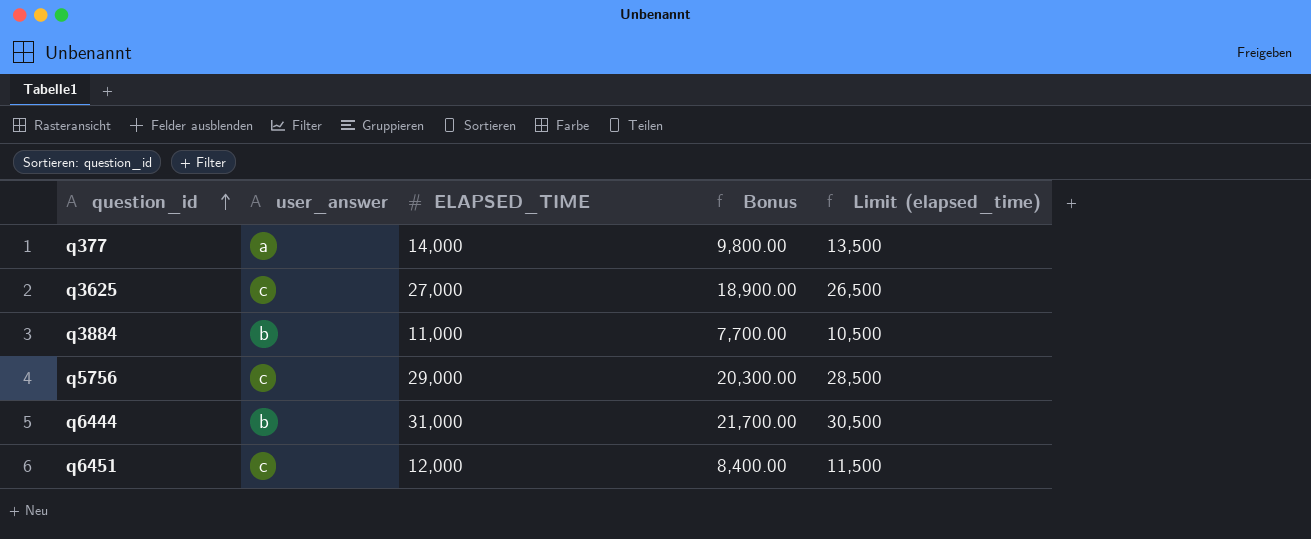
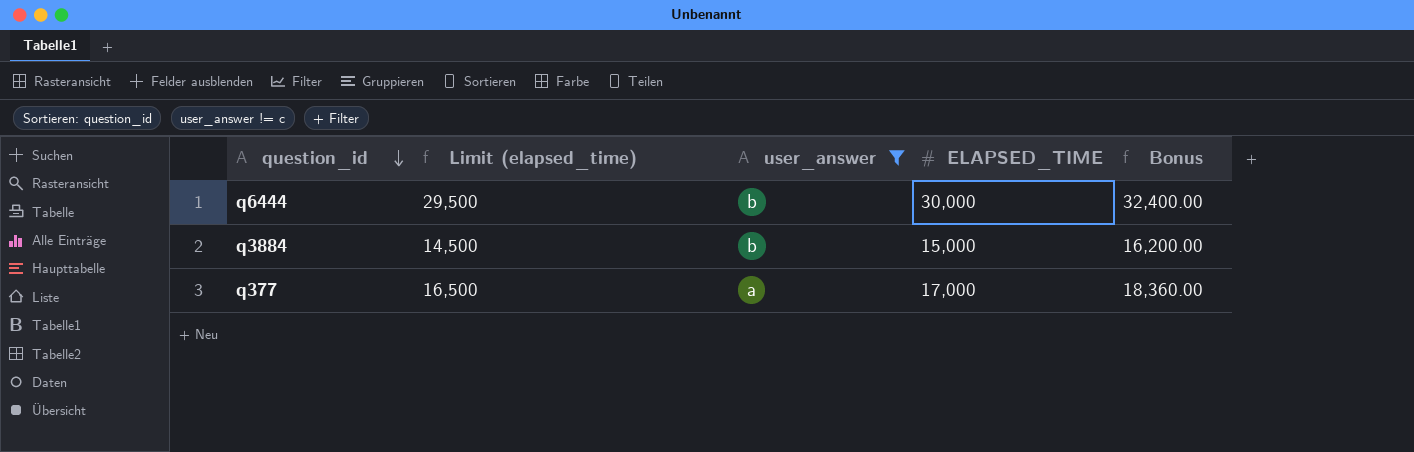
filter: none -> user_answer != c
row order: question_id ascending -> question_id descending
column Limit (elapsed_time) | position: 5 -> 2
column Bonus | formula: [ELAPSED_TIME] * 0.7 -> [ELAPSED_TIME] * 1.08
q6444 | Limit (elapsed_time): 30,500 -> 29,500
q6444 | ELAPSED_TIME: 31,000 -> 30,000
q3884 | Limit (elapsed_time): 10,500 -> 14,500
q3884 | ELAPSED_TIME: 11,000 -> 15,000
q377 | Limit (elapsed_time): 13,500 -> 16,500
q377 | ELAPSED_TIME: 14,000 -> 17,000

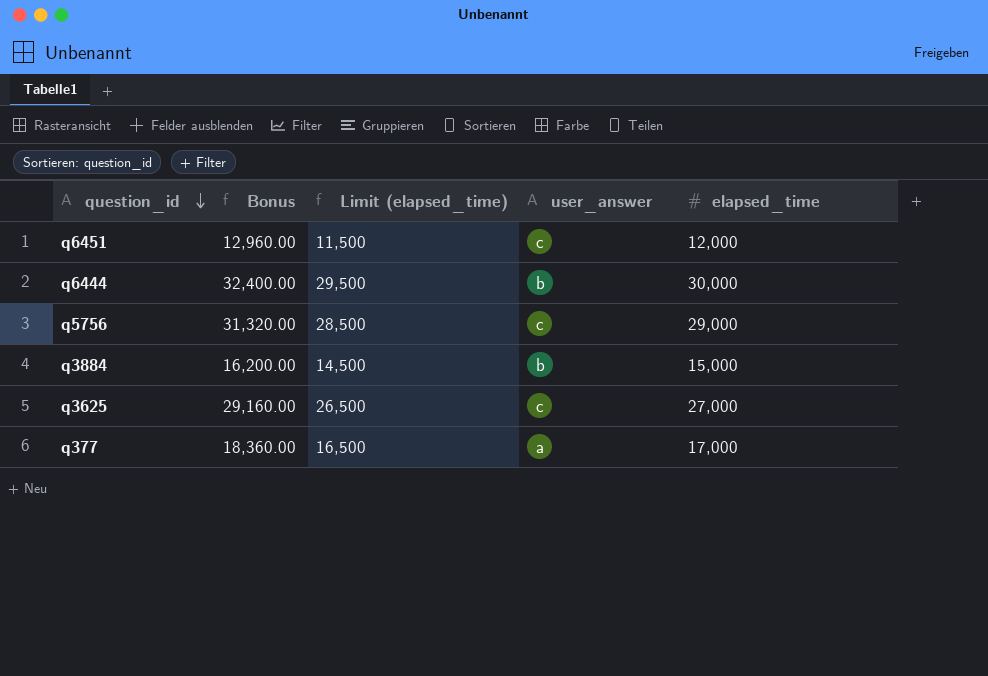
filter: user_answer != c -> none
column Bonus | position: 5 -> 2
column name: ELAPSED_TIME -> elapsed_time

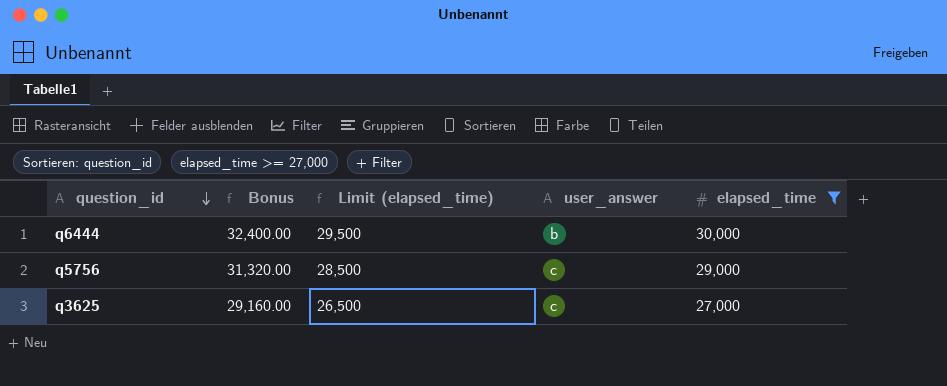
filter: none -> elapsed_time >= 27,000

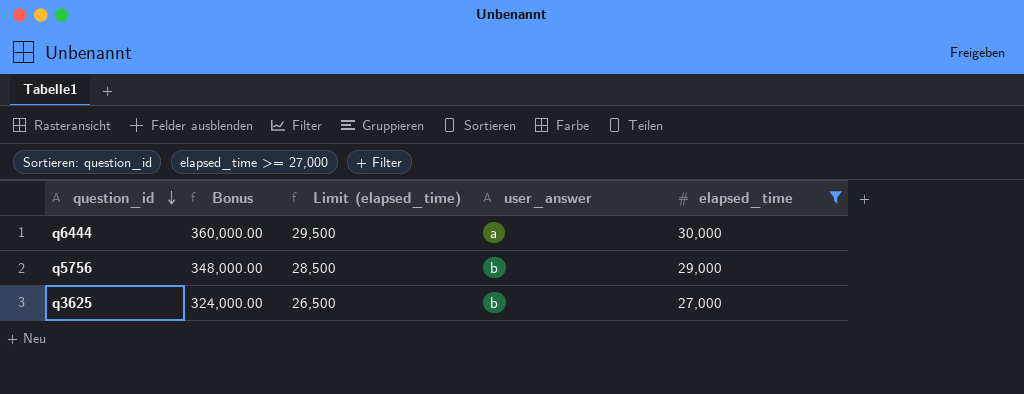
column Bonus | formula: [elapsed_time] * 1.08 -> [elapsed_time] * 12
q6444 | user_answer: b -> a
q5756 | user_answer: c -> b
q3625 | user_answer: c -> b

